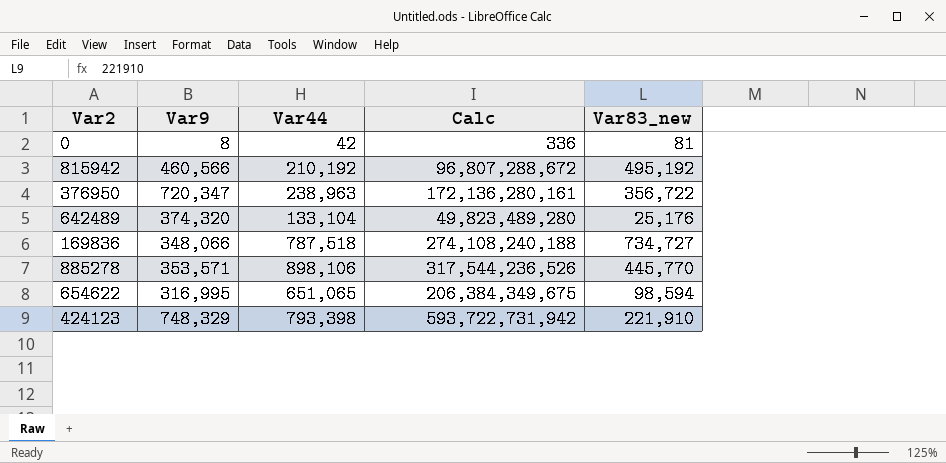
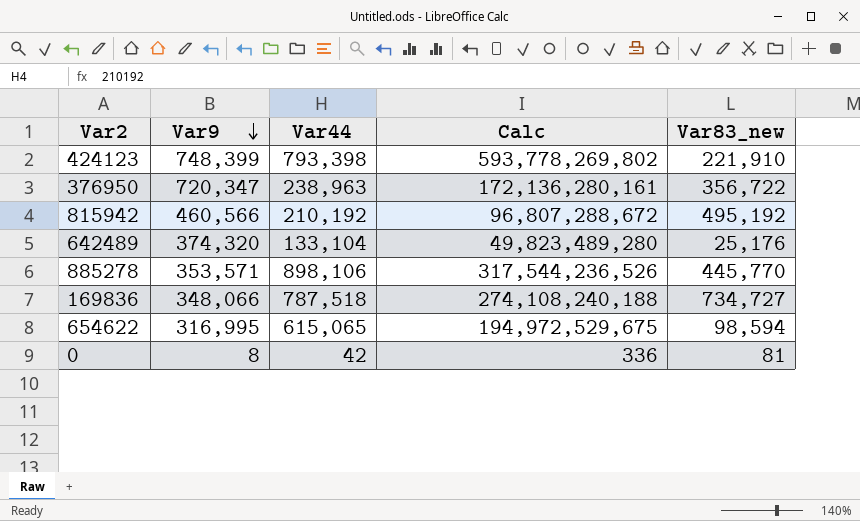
row order: none -> Var9 descending
424123 | Var9: 748,329 -> 748,399
424123 | Calc: 593,722,731,942 -> 593,778,269,802
654622 | Var44: 651,065 -> 615,065
654622 | Calc: 206,384,349,675 -> 194,972,529,675

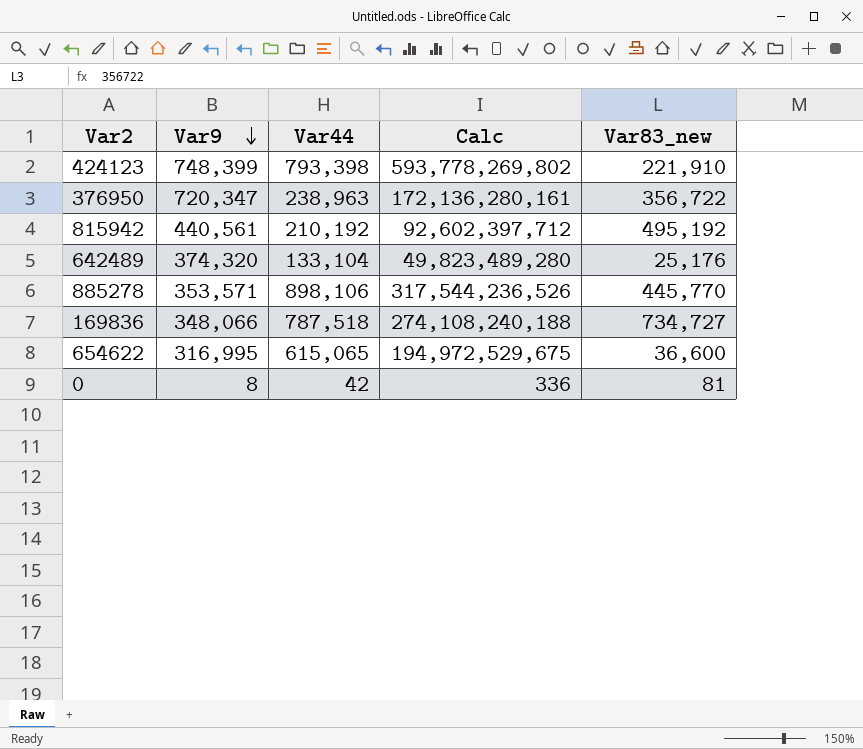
815942 | Var9: 460,566 -> 440,561
815942 | Calc: 96,807,288,672 -> 92,602,397,712
654622 | Var83_new: 98,594 -> 36,600

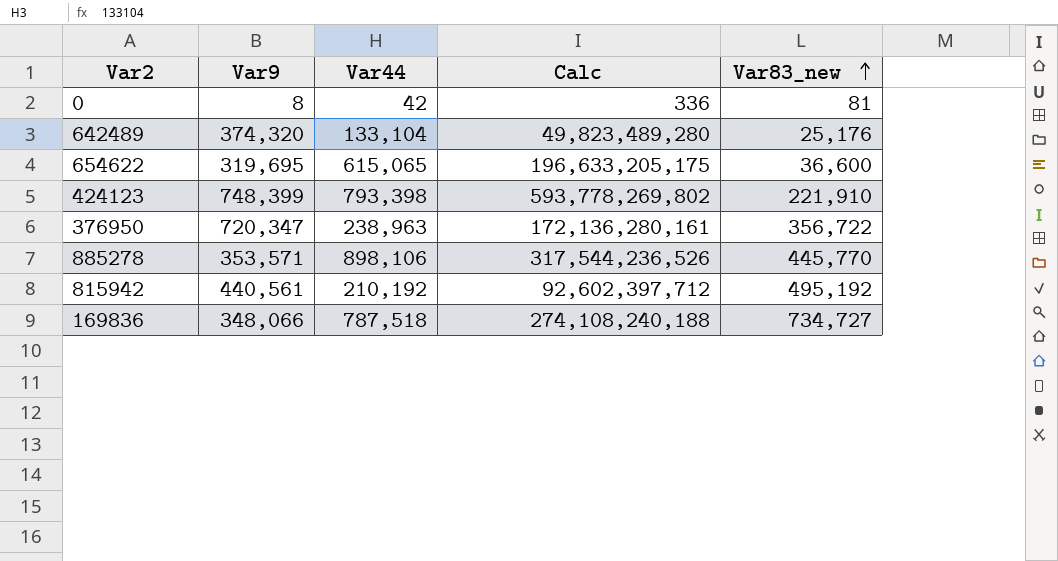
row order: Var9 descending -> Var83_new ascending
654622 | Var9: 316,995 -> 319,695
654622 | Calc: 194,972,529,675 -> 196,633,205,175

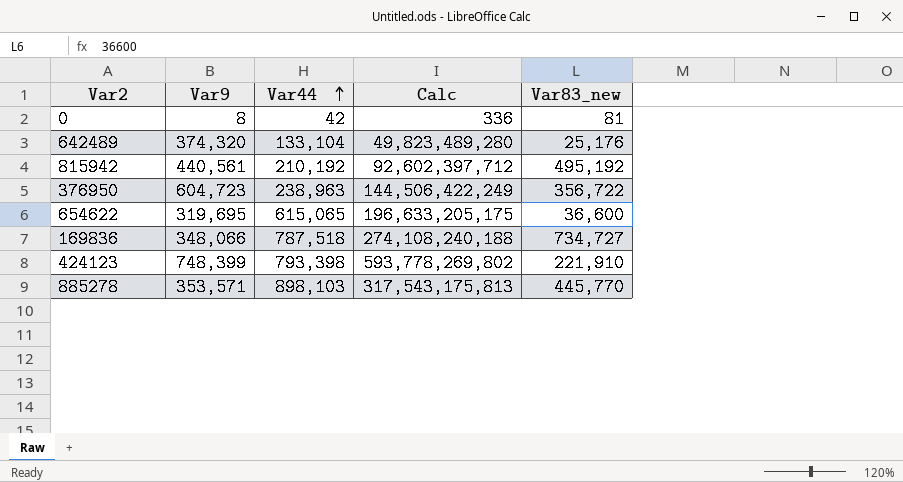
row order: Var83_new ascending -> Var44 ascending
376950 | Var9: 720,347 -> 604,723
376950 | Calc: 172,136,280,161 -> 144,506,422,249
885278 | Var44: 898,106 -> 898,103
885278 | Calc: 317,544,236,526 -> 317,543,175,813

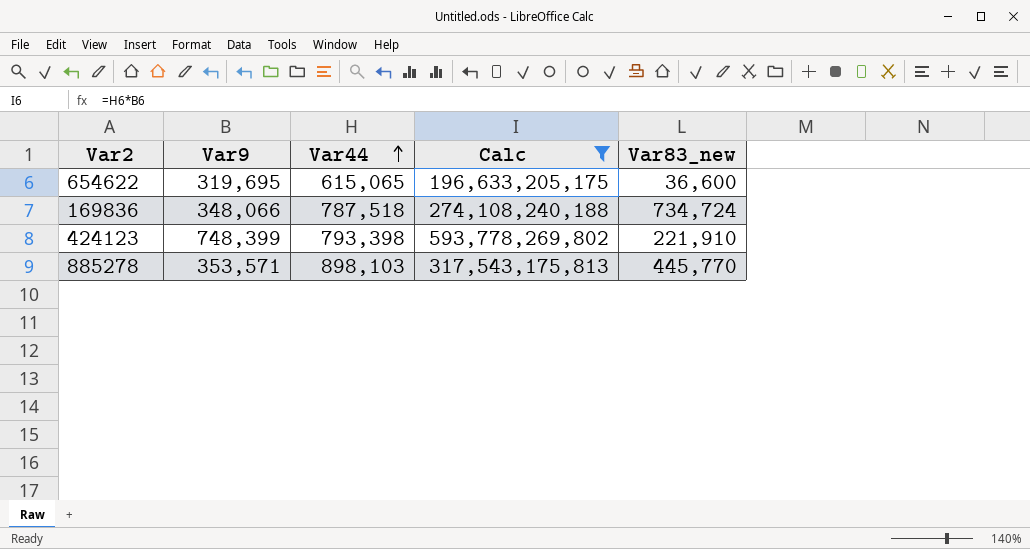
filter: none -> Calc >= 196,633,205,175
169836 | Var83_new: 734,727 -> 734,724

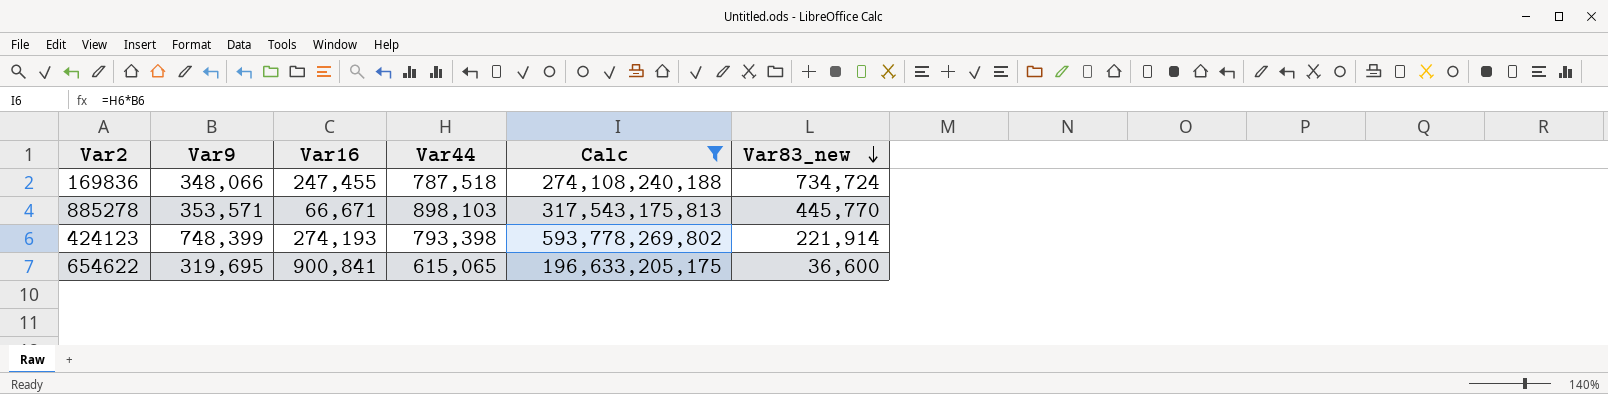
row order: Var44 ascending -> Var83_new descending
column Var16 | position: none -> 3
424123 | Var83_new: 221,910 -> 221,914

